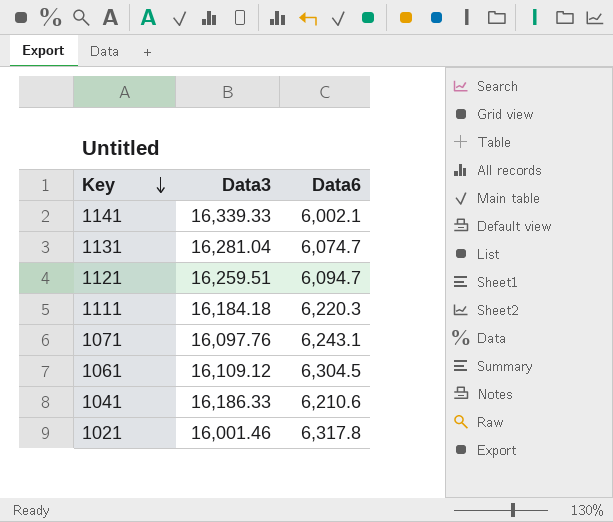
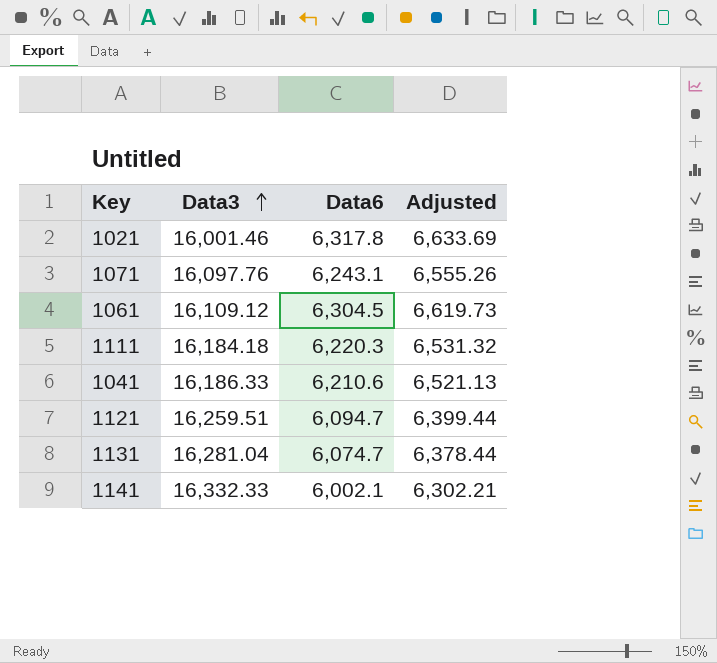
row order: Key descending -> Data3 ascending
column Adjusted | formula: none -> [Data6] * 1.05
1141 | Data3: 16,339.33 -> 16,332.33

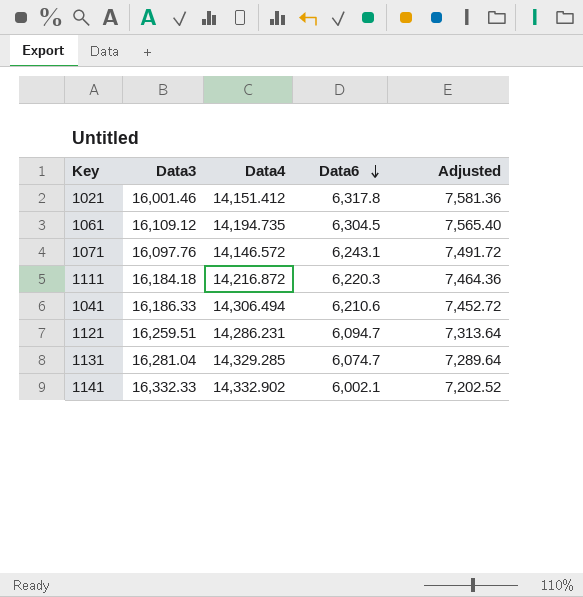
row order: Data3 ascending -> Data6 descending
column Data4 | position: none -> 3
column Adjusted | formula: [Data6] * 1.05 -> [Data6] * 1.2

